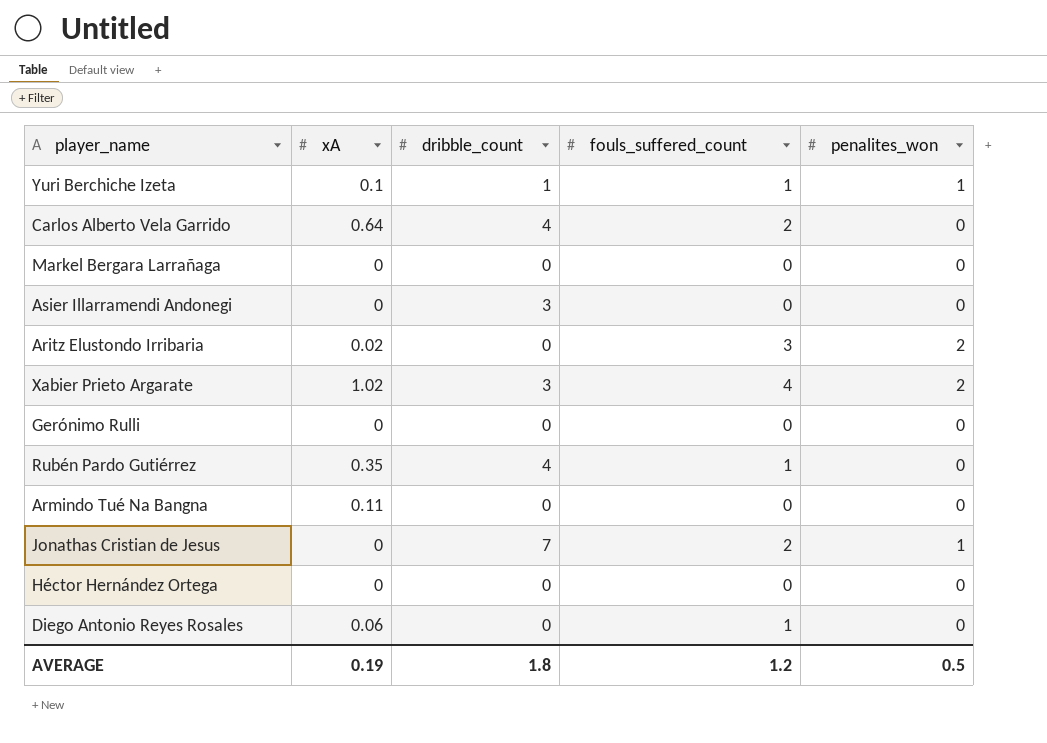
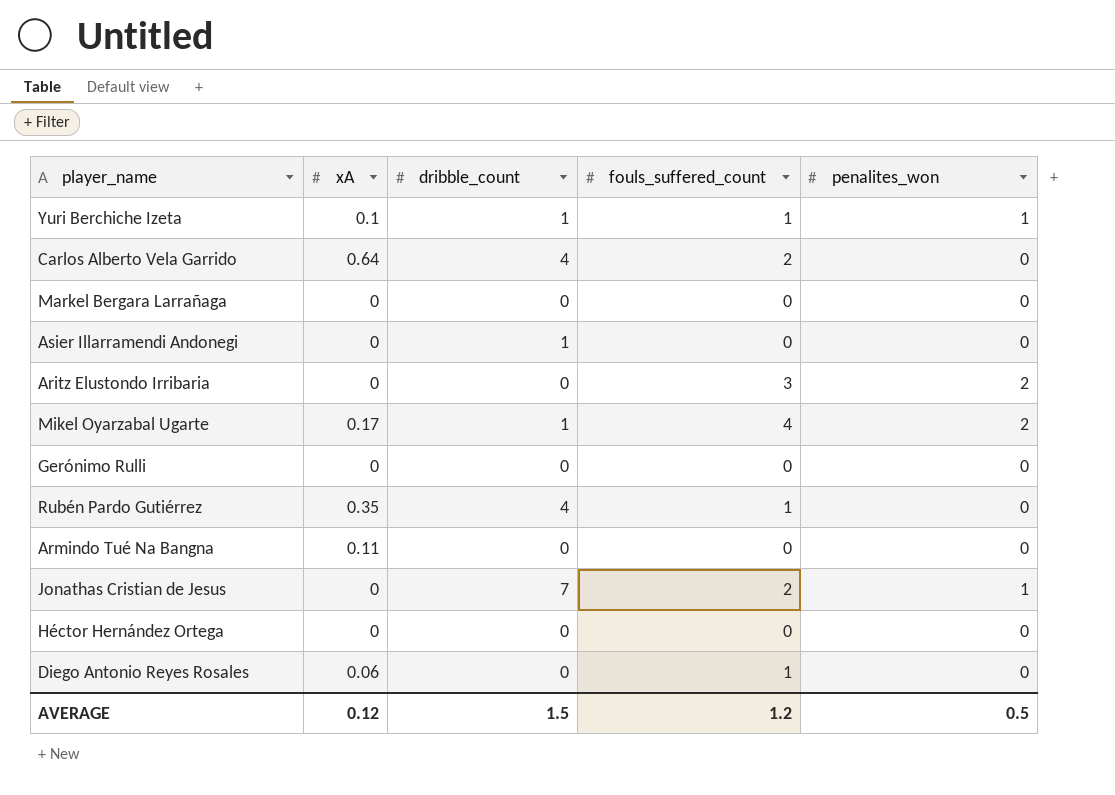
row Xabier Prieto Argarate: 1.02 | 3 | 4 | 2 -> none
Asier Illarramendi Andonegi | dribble_count: 3 -> 1
Aritz Elustondo Irribaria | xA: 0.02 -> 0
row Mikel Oyarzabal Ugarte: none -> 0.17 | 1 | 4 | 2
AVERAGE | xA: 0.19 -> 0.12
AVERAGE | dribble_count: 1.8 -> 1.5

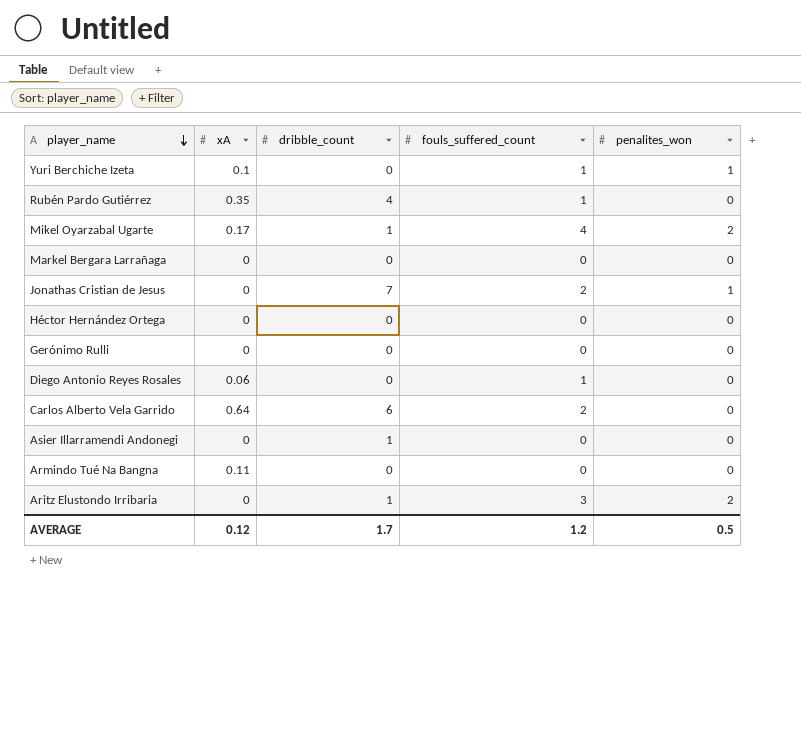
row order: none -> player_name descending
Yuri Berchiche Izeta | dribble_count: 1 -> 0
Carlos Alberto Vela Garrido | dribble_count: 4 -> 6
Aritz Elustondo Irribaria | dribble_count: 0 -> 1
AVERAGE | dribble_count: 1.5 -> 1.7

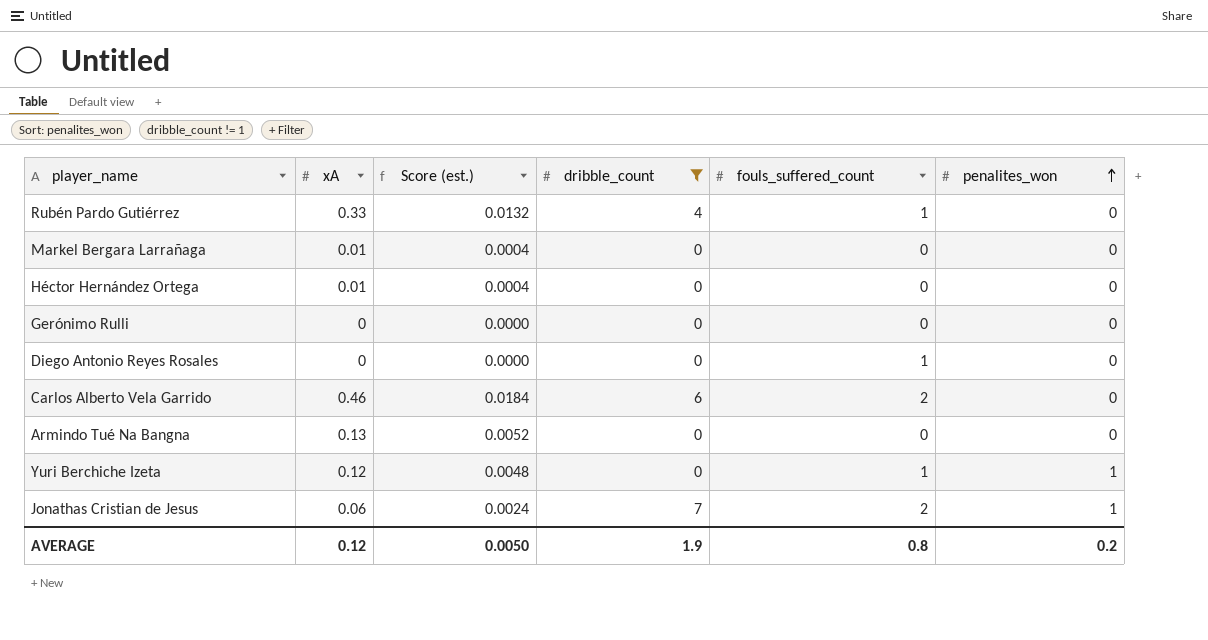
filter: none -> dribble_count != 1
row order: player_name descending -> penalites_won ascending
column Score (est.) | formula: none -> [xA] * 0.04
Rubén Pardo Gutiérrez | xA: 0.35 -> 0.33
Markel Bergara Larrañaga | xA: 0 -> 0.01
Héctor Hernández Ortega | xA: 0 -> 0.01
Diego Antonio Reyes Rosales | xA: 0.06 -> 0
Carlos Alberto Vela Garrido | xA: 0.64 -> 0.46
Armindo Tué Na Bangna | xA: 0.11 -> 0.13
Yuri Berchiche Izeta | xA: 0.1 -> 0.12
Jonathas Cristian de Jesus | xA: 0 -> 0.06
AVERAGE | dribble_count: 1.7 -> 1.9
AVERAGE | fouls_suffered_count: 1.2 -> 0.8
AVERAGE | penalites_won: 0.5 -> 0.2

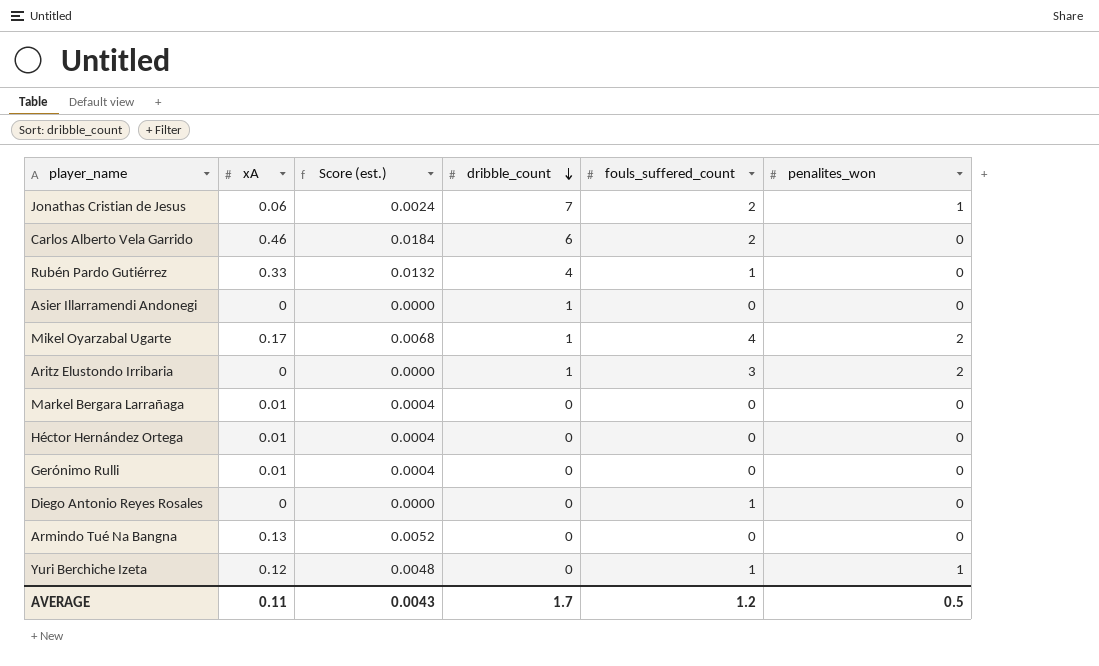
filter: dribble_count != 1 -> none
row order: penalites_won ascending -> dribble_count descending
Gerónimo Rulli | xA: 0 -> 0.01
Gerónimo Rulli | Score (est.): 0.0000 -> 0.0004
AVERAGE | xA: 0.12 -> 0.11
AVERAGE | Score (est.): 0.0050 -> 0.0043
AVERAGE | dribble_count: 1.9 -> 1.7
AVERAGE | fouls_suffered_count: 0.8 -> 1.2
AVERAGE | penalites_won: 0.2 -> 0.5

